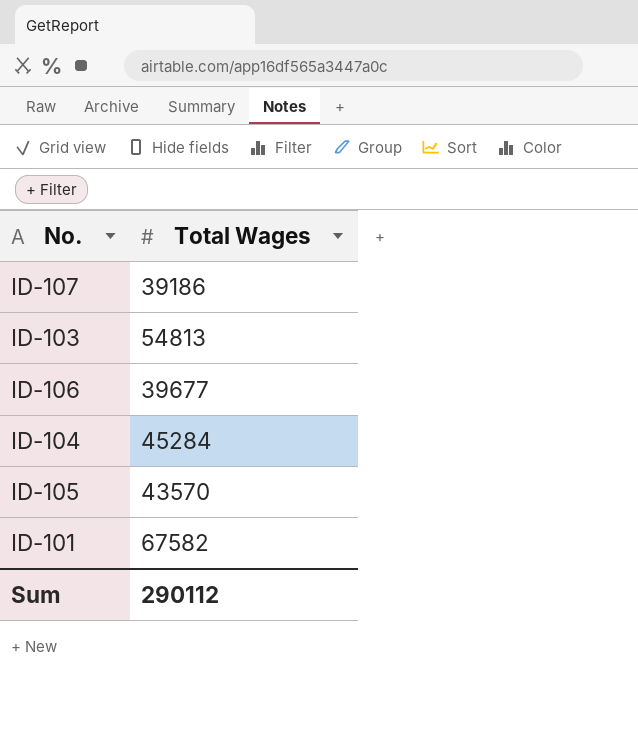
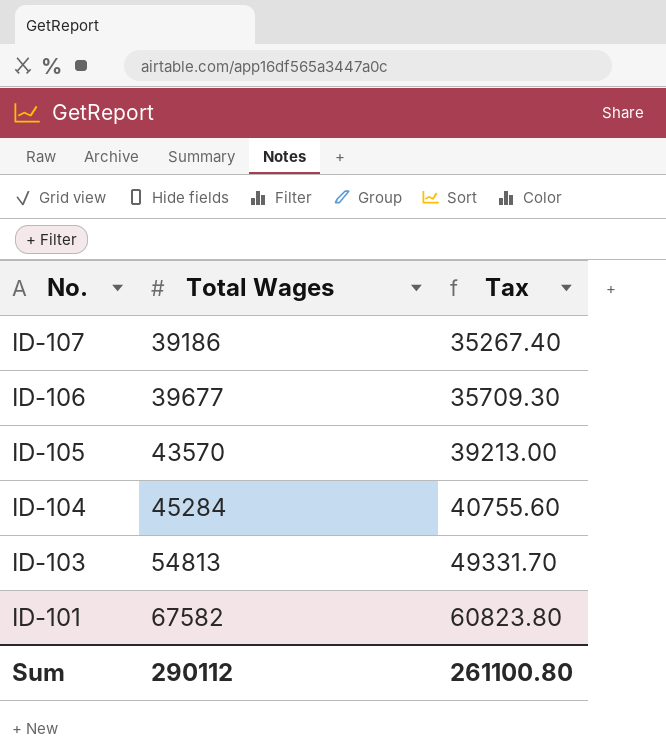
row order: none -> No. descending
column Tax | formula: none -> [Total Wages] * 0.9

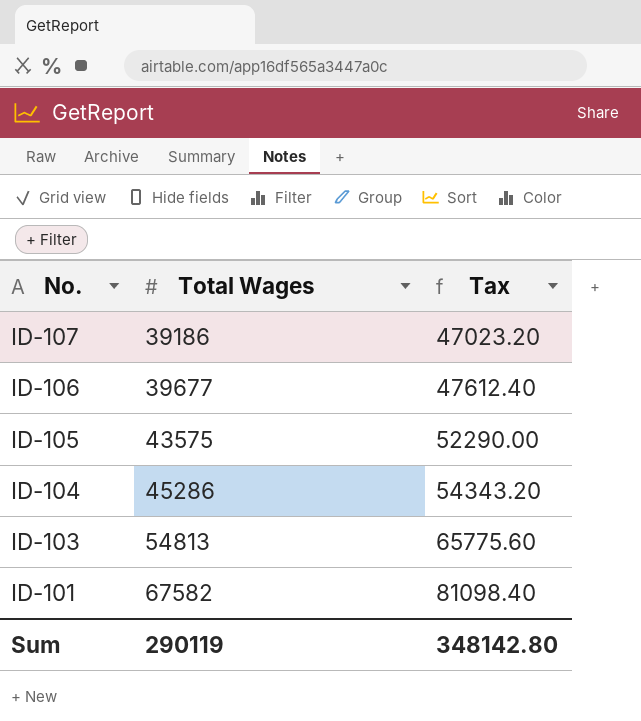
column Tax | formula: [Total Wages] * 0.9 -> [Total Wages] * 1.2
ID-105 | Total Wages: 43570 -> 43575
ID-104 | Total Wages: 45284 -> 45286
Sum | Total Wages: 290112 -> 290119
Sum | Tax: 261100.80 -> 348142.80

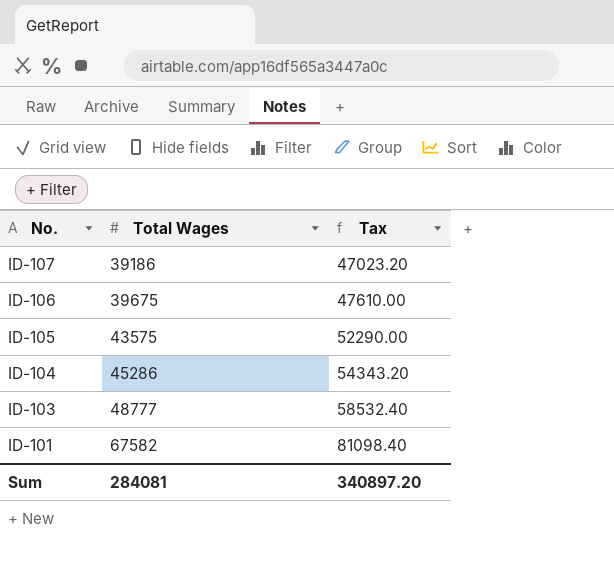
ID-106 | Total Wages: 39677 -> 39675
ID-106 | Tax: 47612.40 -> 47610.00
ID-103 | Total Wages: 54813 -> 48777
ID-103 | Tax: 65775.60 -> 58532.40
Sum | Total Wages: 290119 -> 284081
Sum | Tax: 348142.80 -> 340897.20

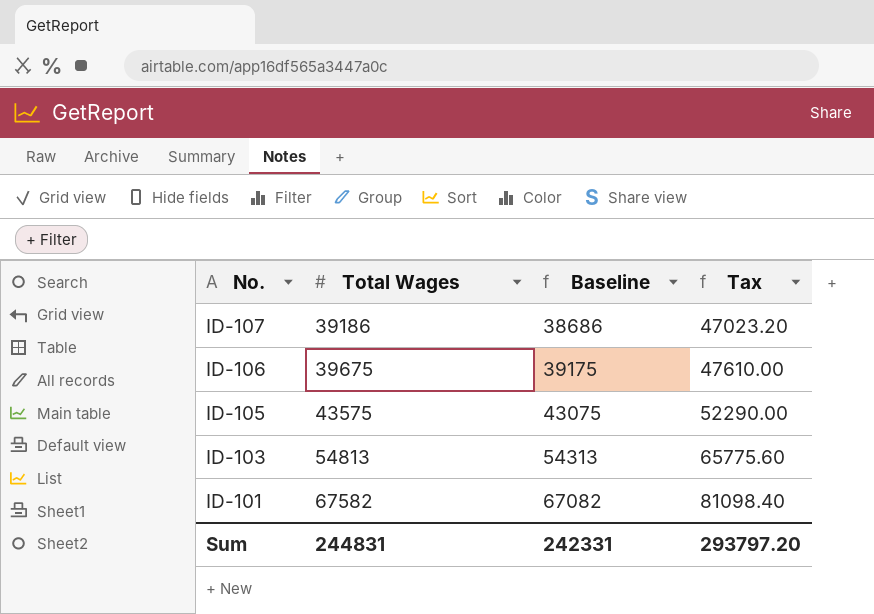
column Baseline | formula: none -> [Total Wages] - 500
row ID-104: 45286 | 54343.20 -> none
ID-103 | Total Wages: 48777 -> 54813
ID-103 | Tax: 58532.40 -> 65775.60
Sum | Total Wages: 284081 -> 244831
Sum | Tax: 340897.20 -> 293797.20

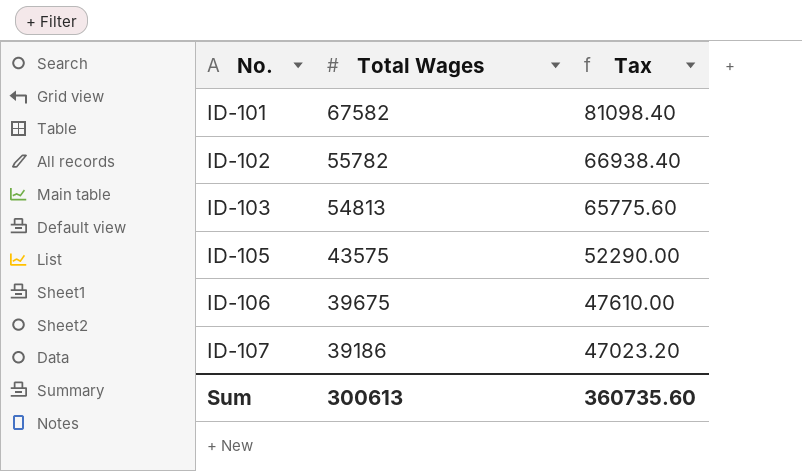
row order: No. descending -> No. ascending
column Baseline | formula: [Total Wages] - 500 -> none
row ID-102: none -> 55782 | 66938.40
Sum | Total Wages: 244831 -> 300613
Sum | Tax: 293797.20 -> 360735.60

